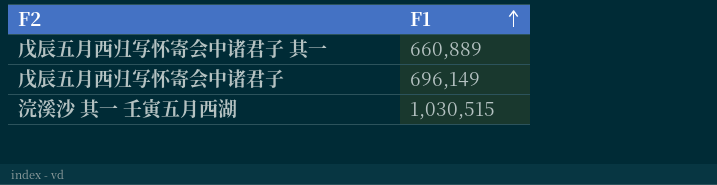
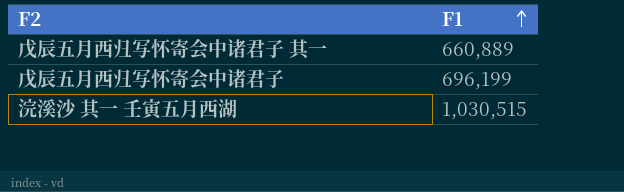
戊辰五月西归写怀寄会中诸君子 | F1: 696,149 -> 696,199

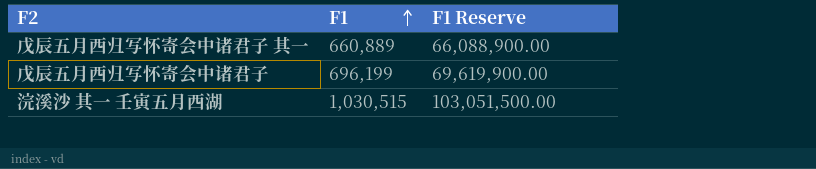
column F1 Reserve | formula: none -> [F1] * 100

